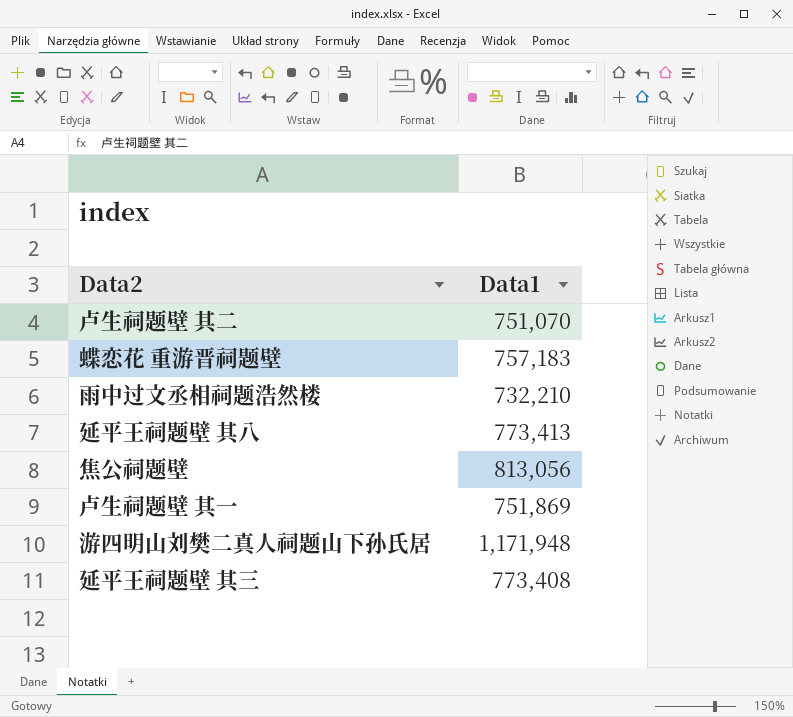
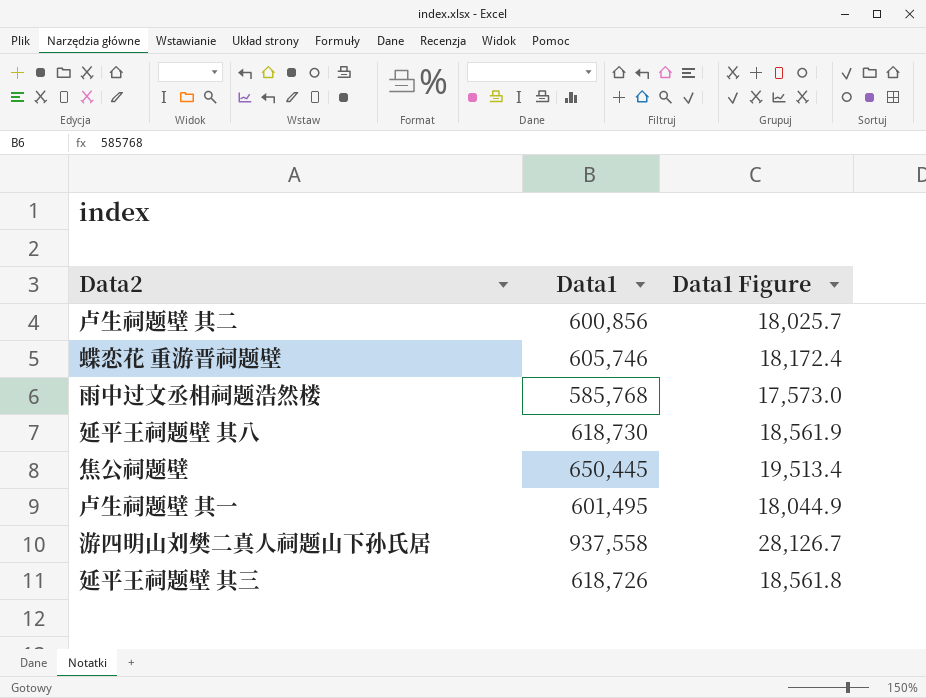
column Data1 Figure | formula: none -> [Data1] * 0.03
卢生祠题壁 其二 | Data1: 751,070 -> 600,856
蝶恋花 重游晋祠题壁 | Data1: 757,183 -> 605,746
雨中过文丞相祠题浩然楼 | Data1: 732,210 -> 585,768
延平王祠题壁 其八 | Data1: 773,413 -> 618,730
焦公祠题壁 | Data1: 813,056 -> 650,445
卢生祠题壁 其一 | Data1: 751,869 -> 601,495
游四明山刘樊二真人祠题山下孙氏居 | Data1: 1,171,948 -> 937,558
延平王祠题壁 其三 | Data1: 773,408 -> 618,726

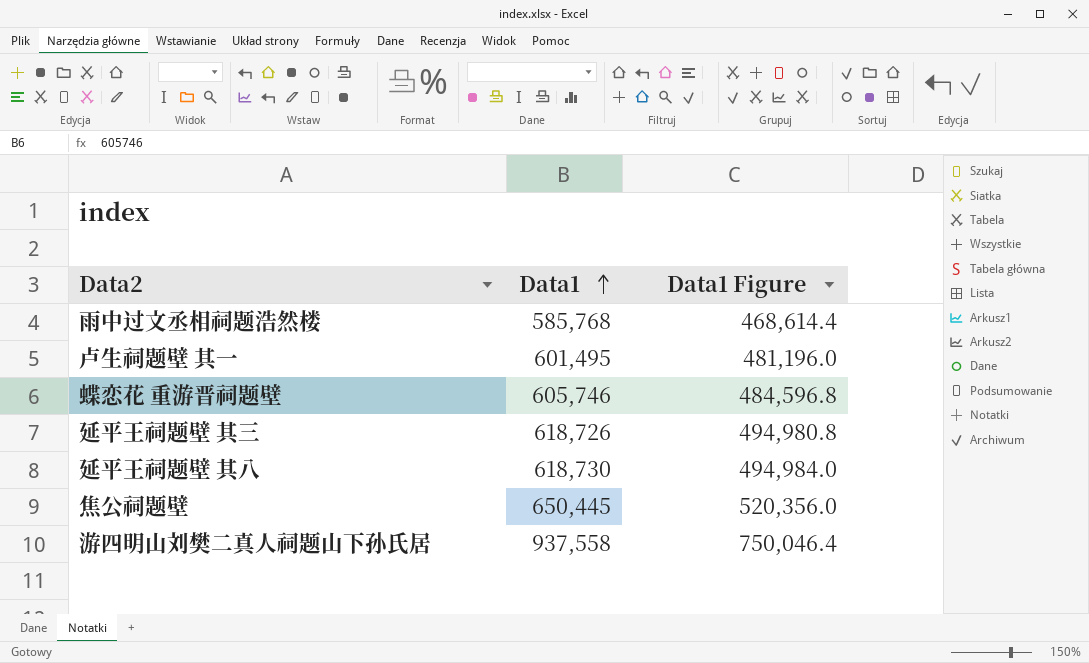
row order: none -> Data1 ascending
column Data1 Figure | formula: [Data1] * 0.03 -> [Data1] * 0.8
row 卢生祠题壁 其二: 600,856 | 18,025.7 -> none

